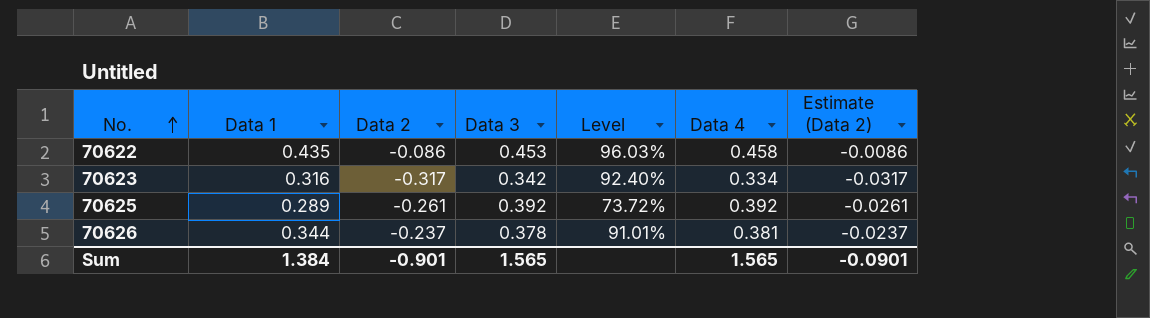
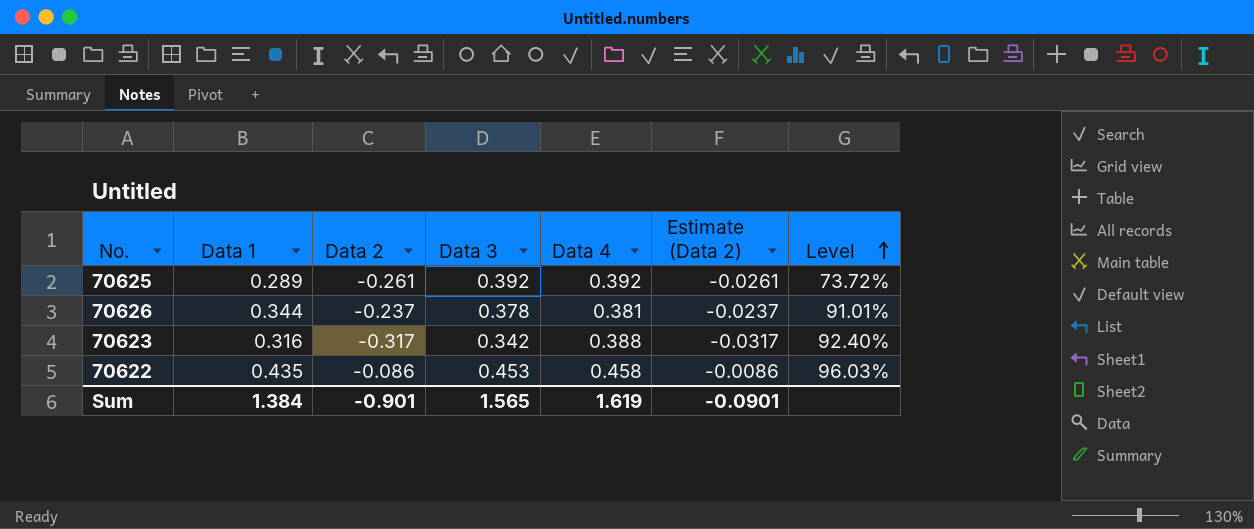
row order: No. ascending -> Level ascending
column Level | position: 5 -> 7
70623 | Data 4: 0.334 -> 0.388
Sum | Data 4: 1.565 -> 1.619

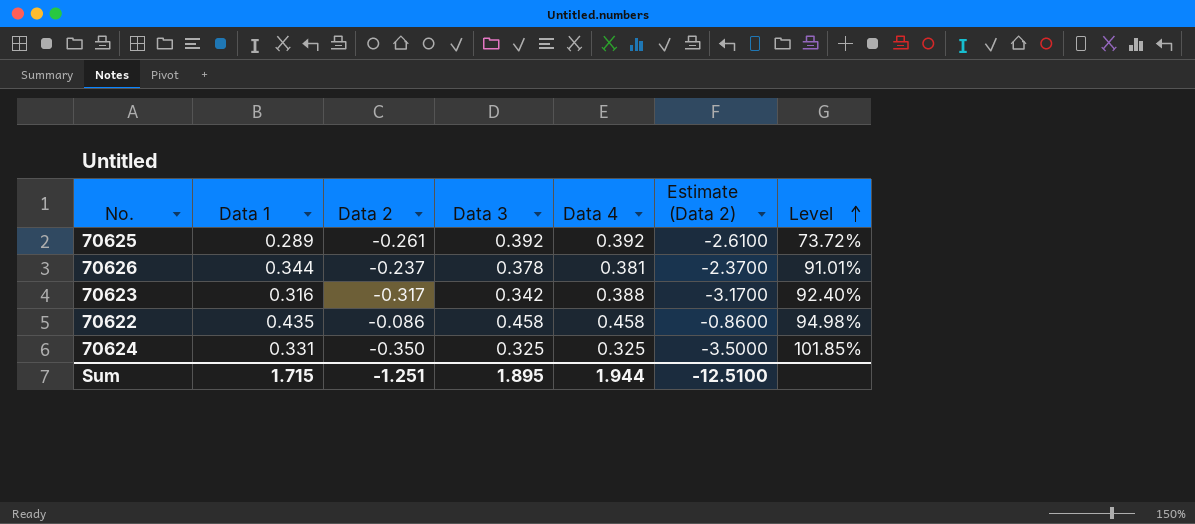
column Estimate (Data 2) | formula: [Data 2] * 0.1 -> [Data 2] * 10
70622 | Data 3: 0.453 -> 0.458
70622 | Level: 96.03% -> 94.98%
row 70624: none -> 0.331 | -0.350 | 0.325 | 0.325 | -3.5000 | 101.85%
Sum | Data 1: 1.384 -> 1.715
Sum | Data 2: -0.901 -> -1.251
Sum | Data 3: 1.565 -> 1.895
Sum | Data 4: 1.619 -> 1.944
Sum | Estimate (Data 2): -0.0901 -> -12.5100

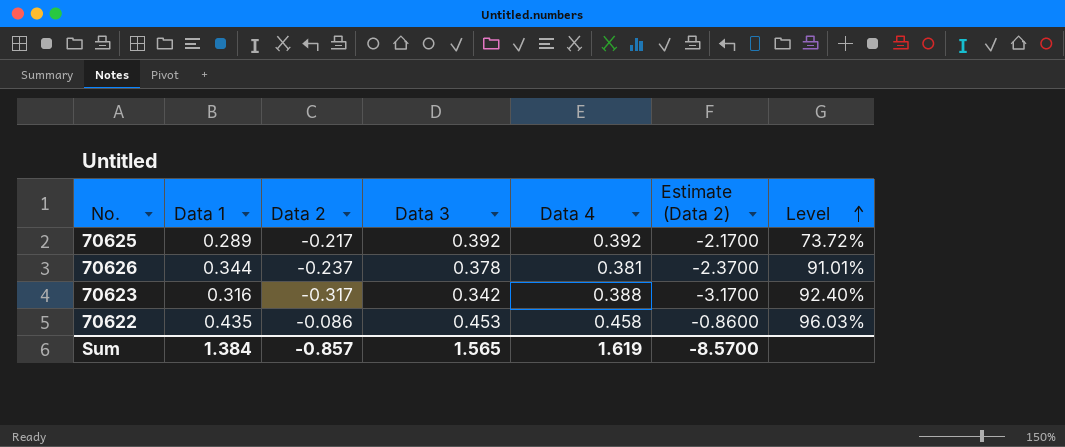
row 70624: 0.331 | -0.350 | 0.325 | 0.325 | -3.5000 | 101.85% -> none
70625 | Data 2: -0.261 -> -0.217
70625 | Estimate (Data 2): -2.6100 -> -2.1700
70622 | Data 3: 0.458 -> 0.453
70622 | Level: 94.98% -> 96.03%
Sum | Data 1: 1.715 -> 1.384
Sum | Data 2: -1.251 -> -0.857
Sum | Data 3: 1.895 -> 1.565
Sum | Data 4: 1.944 -> 1.619
Sum | Estimate (Data 2): -12.5100 -> -8.5700

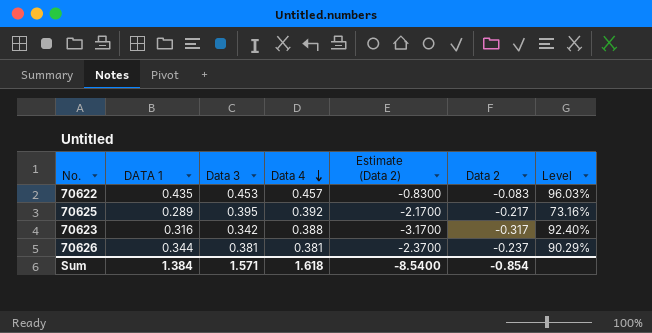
row order: Level ascending -> Data 4 descending
column name: Data 1 -> DATA 1
column Data 2 | position: 3 -> 6
70622 | Data 4: 0.458 -> 0.457
70622 | Estimate (Data 2): -0.8600 -> -0.8300
70622 | Data 2: -0.086 -> -0.083
70625 | Data 3: 0.392 -> 0.395
70625 | Level: 73.72% -> 73.16%
70626 | Data 3: 0.378 -> 0.381
70626 | Level: 91.01% -> 90.29%
Sum | Data 3: 1.565 -> 1.571
Sum | Data 4: 1.619 -> 1.618
Sum | Estimate (Data 2): -8.5700 -> -8.5400
Sum | Data 2: -0.857 -> -0.854

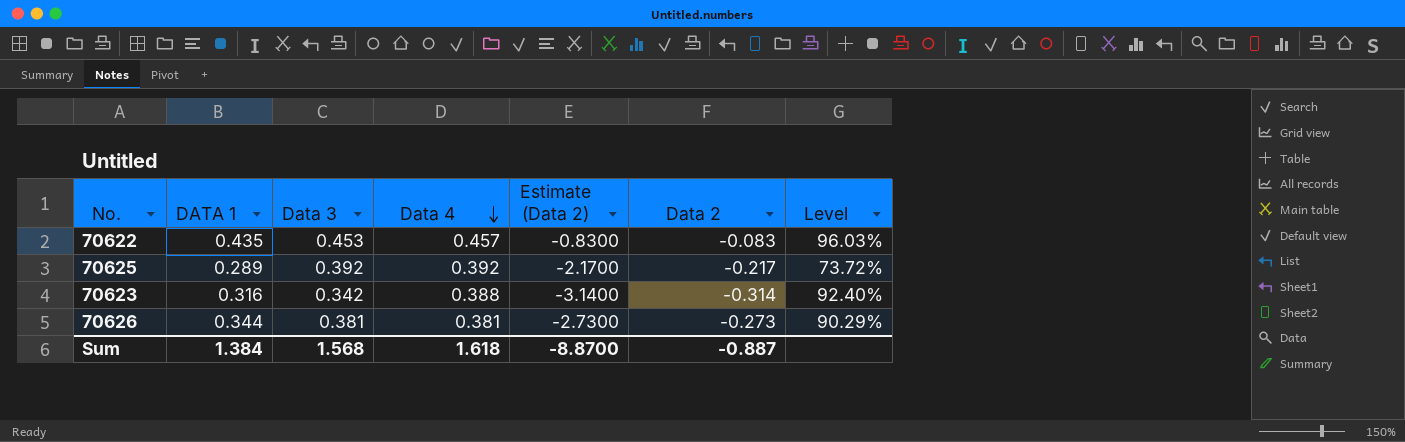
70625 | Data 3: 0.395 -> 0.392
70625 | Level: 73.16% -> 73.72%
70623 | Estimate (Data 2): -3.1700 -> -3.1400
70623 | Data 2: -0.317 -> -0.314
70626 | Estimate (Data 2): -2.3700 -> -2.7300
70626 | Data 2: -0.237 -> -0.273
Sum | Data 3: 1.571 -> 1.568
Sum | Estimate (Data 2): -8.5400 -> -8.8700
Sum | Data 2: -0.854 -> -0.887

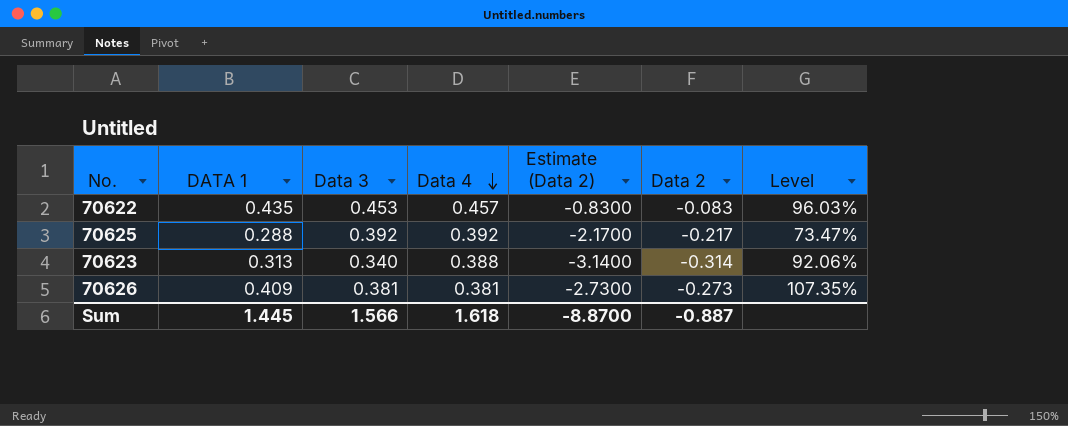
70625 | DATA 1: 0.289 -> 0.288
70625 | Level: 73.72% -> 73.47%
70623 | DATA 1: 0.316 -> 0.313
70623 | Data 3: 0.342 -> 0.340
70623 | Level: 92.40% -> 92.06%
70626 | DATA 1: 0.344 -> 0.409
70626 | Level: 90.29% -> 107.35%
Sum | DATA 1: 1.384 -> 1.445
Sum | Data 3: 1.568 -> 1.566

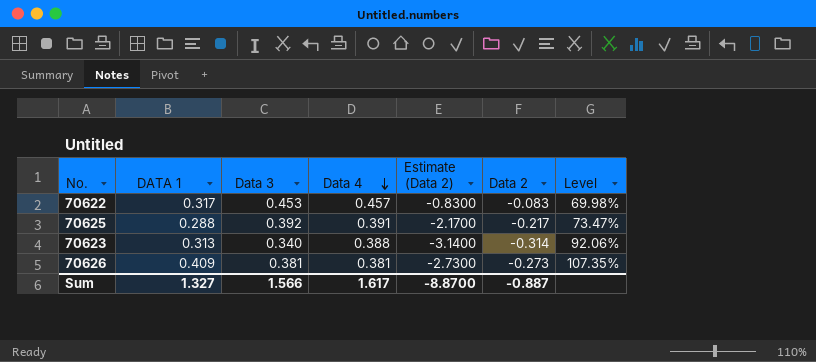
70622 | DATA 1: 0.435 -> 0.317
70622 | Level: 96.03% -> 69.98%
70625 | Data 4: 0.392 -> 0.391
Sum | DATA 1: 1.445 -> 1.327
Sum | Data 4: 1.618 -> 1.617

